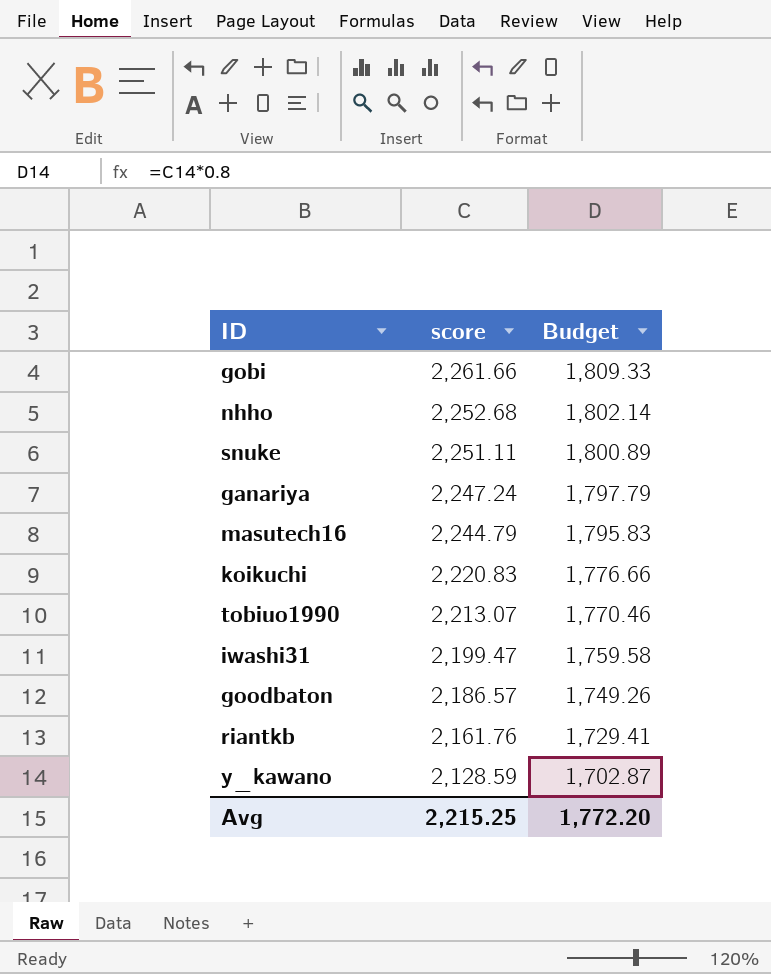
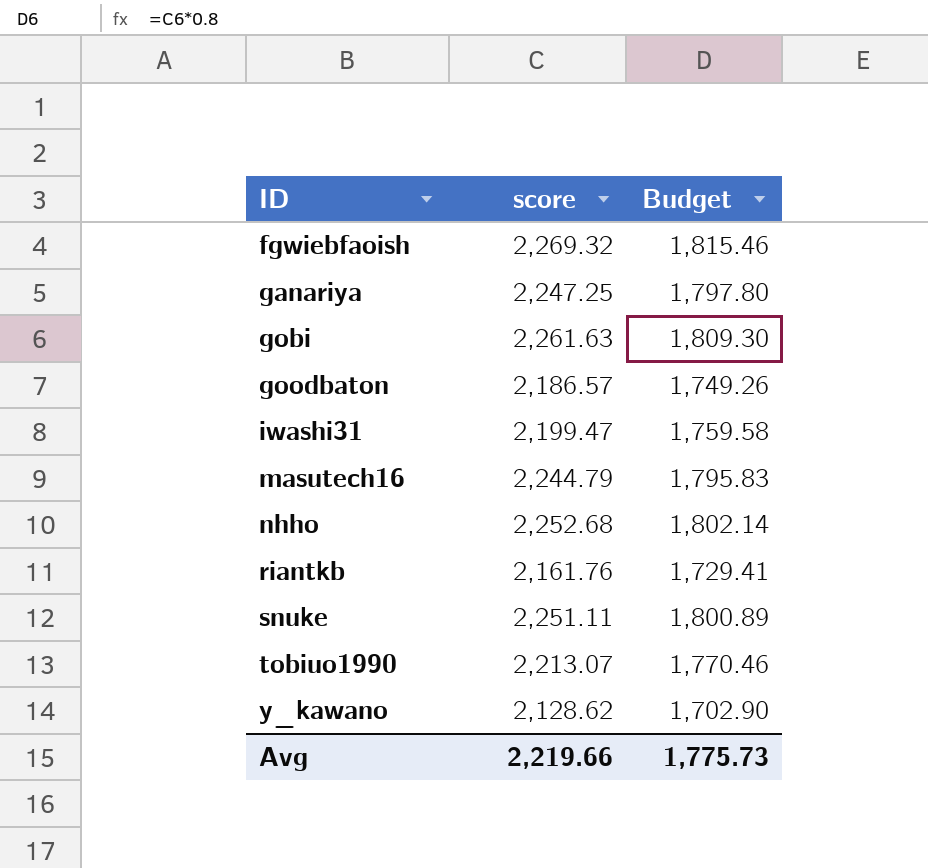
row order: score descending -> ID ascending
row koikuchi: 2,220.83 | 1,776.66 -> none
row fgwiebfaoish: none -> 2,269.32 | 1,815.46
ganariya | score: 2,247.24 -> 2,247.25
ganariya | Budget: 1,797.79 -> 1,797.80
gobi | score: 2,261.66 -> 2,261.63
gobi | Budget: 1,809.33 -> 1,809.30
y_kawano | score: 2,128.59 -> 2,128.62
y_kawano | Budget: 1,702.87 -> 1,702.90
Avg | score: 2,215.25 -> 2,219.66
Avg | Budget: 1,772.20 -> 1,775.73

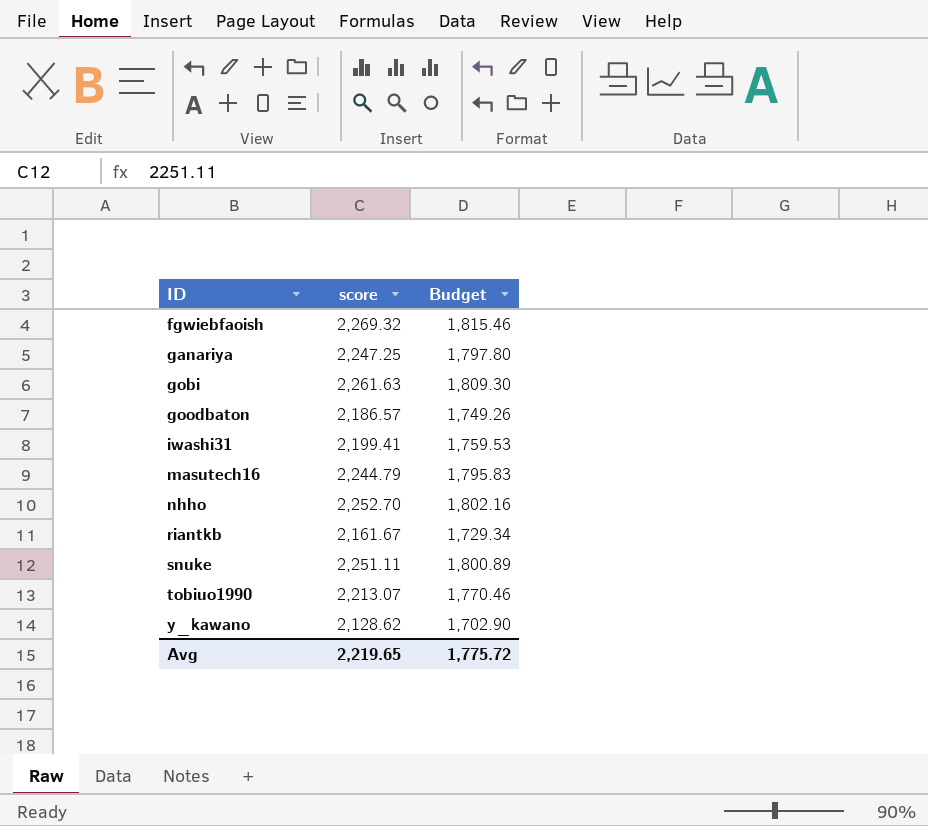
iwashi31 | score: 2,199.47 -> 2,199.41
iwashi31 | Budget: 1,759.58 -> 1,759.53
nhho | score: 2,252.68 -> 2,252.70
nhho | Budget: 1,802.14 -> 1,802.16
riantkb | score: 2,161.76 -> 2,161.67
riantkb | Budget: 1,729.41 -> 1,729.34
Avg | score: 2,219.66 -> 2,219.65
Avg | Budget: 1,775.73 -> 1,775.72

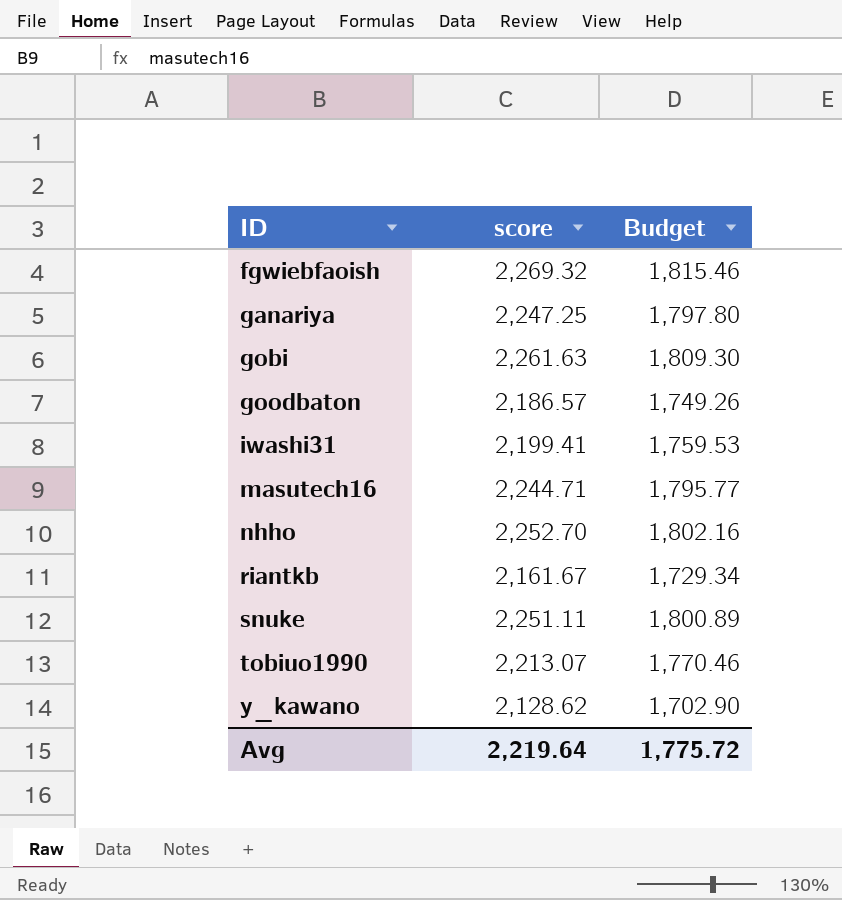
masutech16 | score: 2,244.79 -> 2,244.71
masutech16 | Budget: 1,795.83 -> 1,795.77
Avg | score: 2,219.65 -> 2,219.64

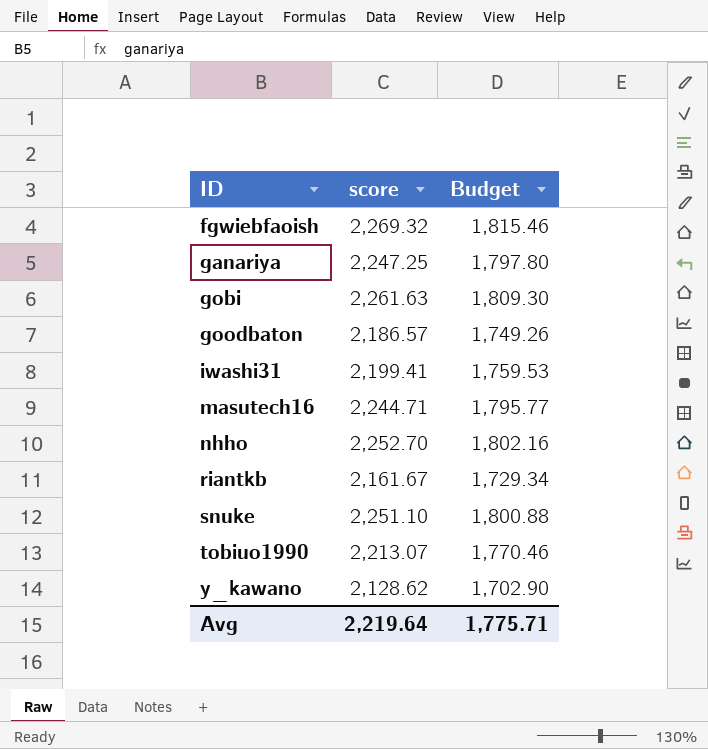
snuke | score: 2,251.11 -> 2,251.10
snuke | Budget: 1,800.89 -> 1,800.88
Avg | Budget: 1,775.72 -> 1,775.71

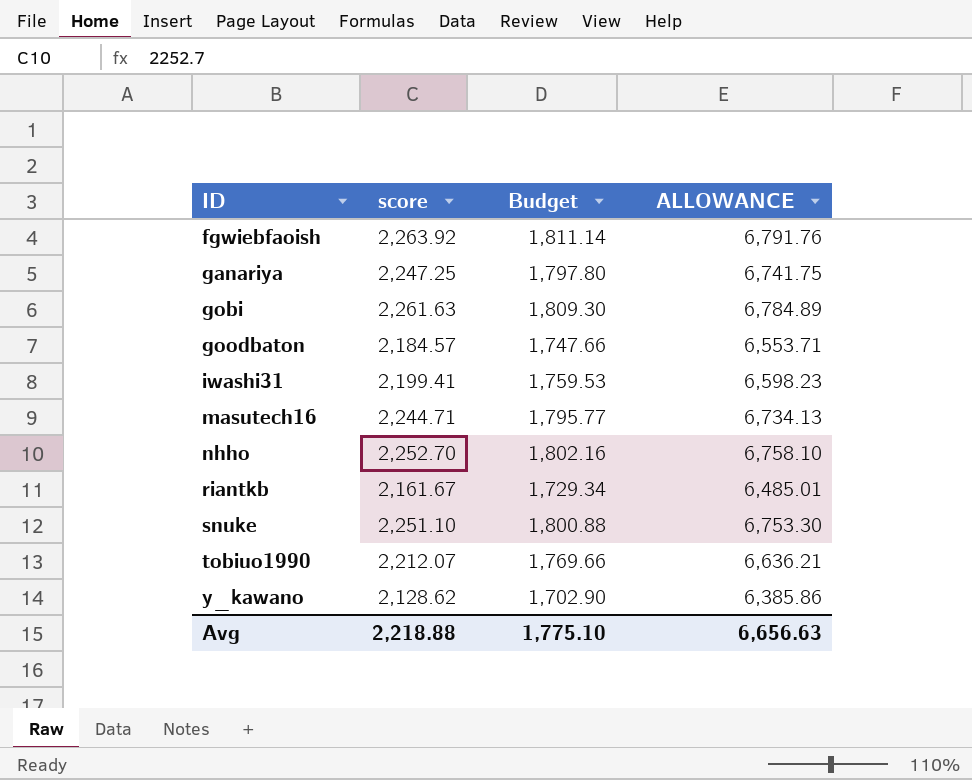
column ALLOWANCE | formula: none -> [score] * 3
fgwiebfaoish | score: 2,269.32 -> 2,263.92
fgwiebfaoish | Budget: 1,815.46 -> 1,811.14
goodbaton | score: 2,186.57 -> 2,184.57
goodbaton | Budget: 1,749.26 -> 1,747.66
tobiuo1990 | score: 2,213.07 -> 2,212.07
tobiuo1990 | Budget: 1,770.46 -> 1,769.66
Avg | score: 2,219.64 -> 2,218.88
Avg | Budget: 1,775.71 -> 1,775.10

